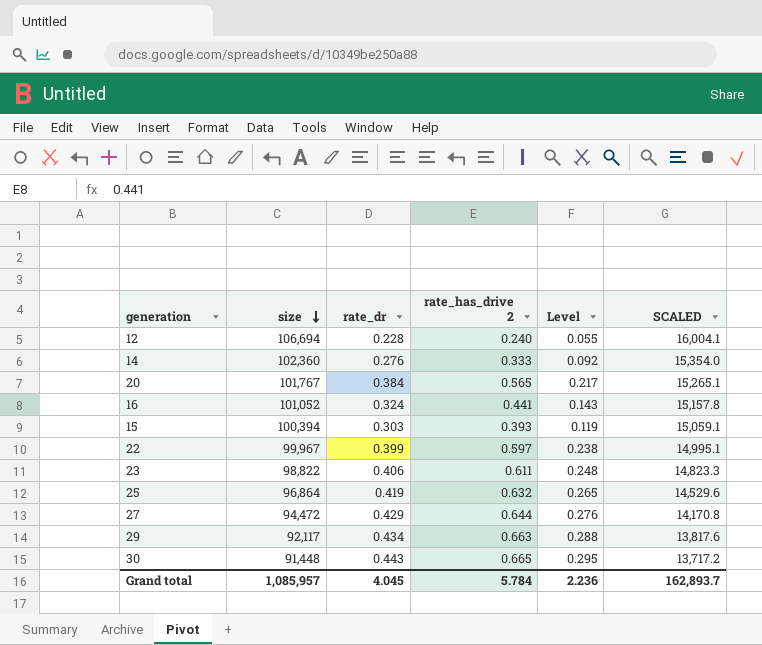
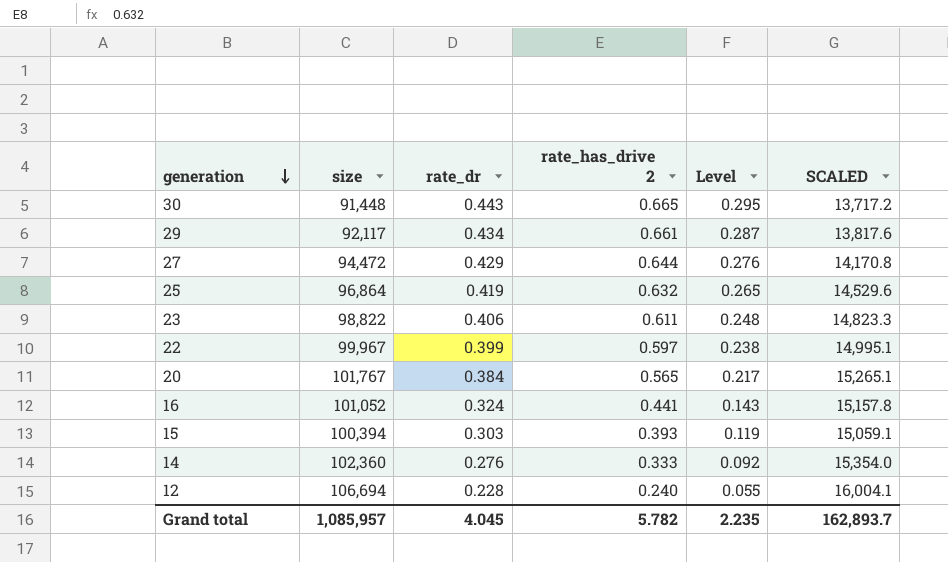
row order: size descending -> generation descending
29 | rate_has_drive 2: 0.663 -> 0.661
29 | Level: 0.288 -> 0.287
Grand total | rate_has_drive 2: 5.784 -> 5.782
Grand total | Level: 2.236 -> 2.235

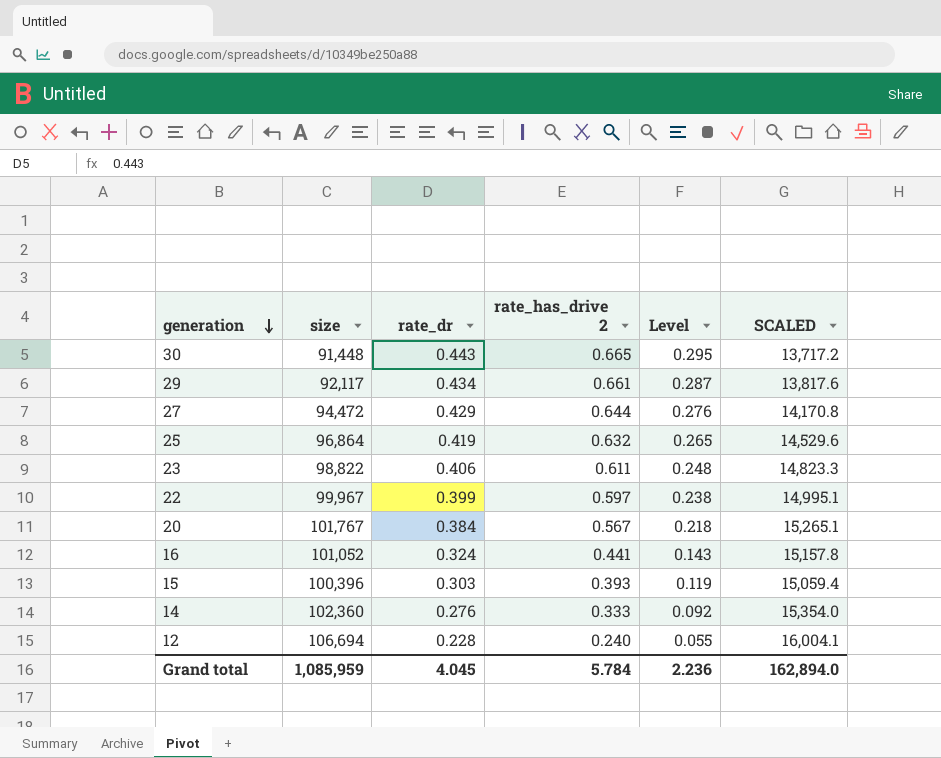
20 | rate_has_drive 2: 0.565 -> 0.567
20 | Level: 0.217 -> 0.218
15 | size: 100,394 -> 100,396
15 | SCALED: 15,059.1 -> 15,059.4
Grand total | size: 1,085,957 -> 1,085,959
Grand total | rate_has_drive 2: 5.782 -> 5.784
Grand total | Level: 2.235 -> 2.236
Grand total | SCALED: 162,893.7 -> 162,894.0

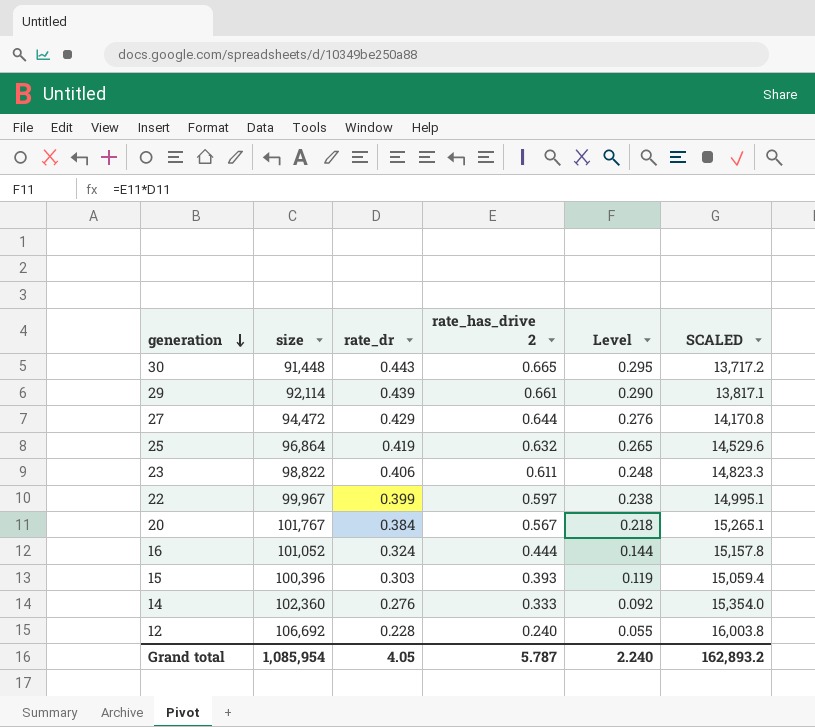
29 | size: 92,117 -> 92,114
29 | rate_dr: 0.434 -> 0.439
29 | Level: 0.287 -> 0.290
29 | SCALED: 13,817.6 -> 13,817.1
16 | rate_has_drive 2: 0.441 -> 0.444
16 | Level: 0.143 -> 0.144
12 | size: 106,694 -> 106,692
12 | SCALED: 16,004.1 -> 16,003.8
Grand total | size: 1,085,959 -> 1,085,954
Grand total | rate_dr: 4.045 -> 4.05
Grand total | rate_has_drive 2: 5.784 -> 5.787
Grand total | Level: 2.236 -> 2.240
Grand total | SCALED: 162,894.0 -> 162,893.2

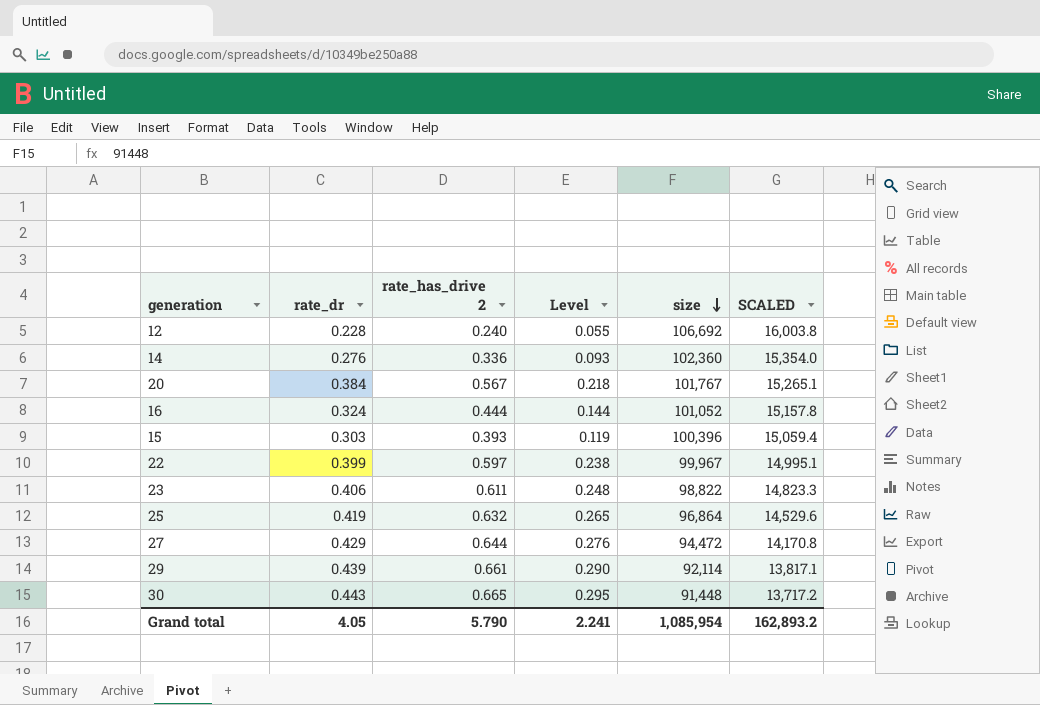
row order: generation descending -> size descending
column size | position: 2 -> 5
14 | rate_has_drive 2: 0.333 -> 0.336
14 | Level: 0.092 -> 0.093
Grand total | rate_has_drive 2: 5.787 -> 5.790
Grand total | Level: 2.240 -> 2.241

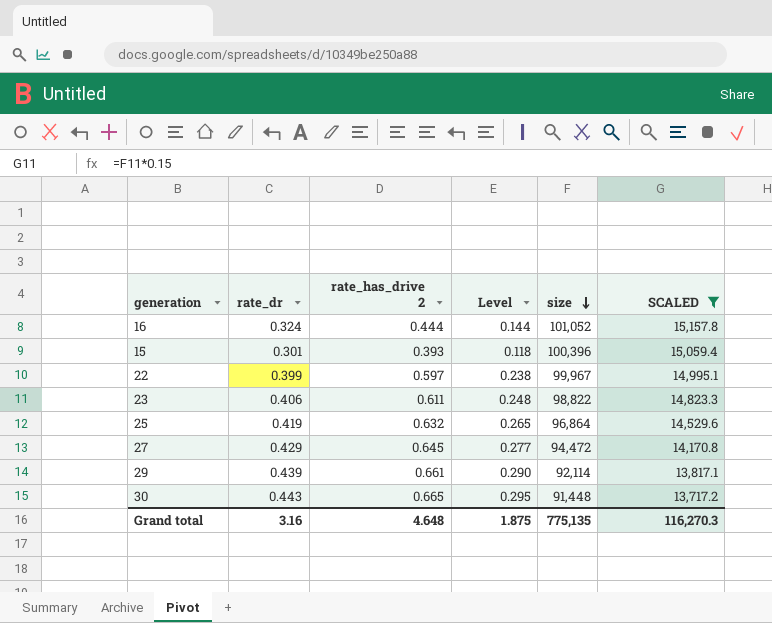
filter: none -> SCALED <= 15,157.8
15 | rate_dr: 0.303 -> 0.301
15 | Level: 0.119 -> 0.118
27 | rate_has_drive 2: 0.644 -> 0.645
27 | Level: 0.276 -> 0.277
Grand total | rate_dr: 4.05 -> 3.16
Grand total | rate_has_drive 2: 5.790 -> 4.648
Grand total | Level: 2.241 -> 1.875
Grand total | size: 1,085,954 -> 775,135
Grand total | SCALED: 162,893.2 -> 116,270.3

